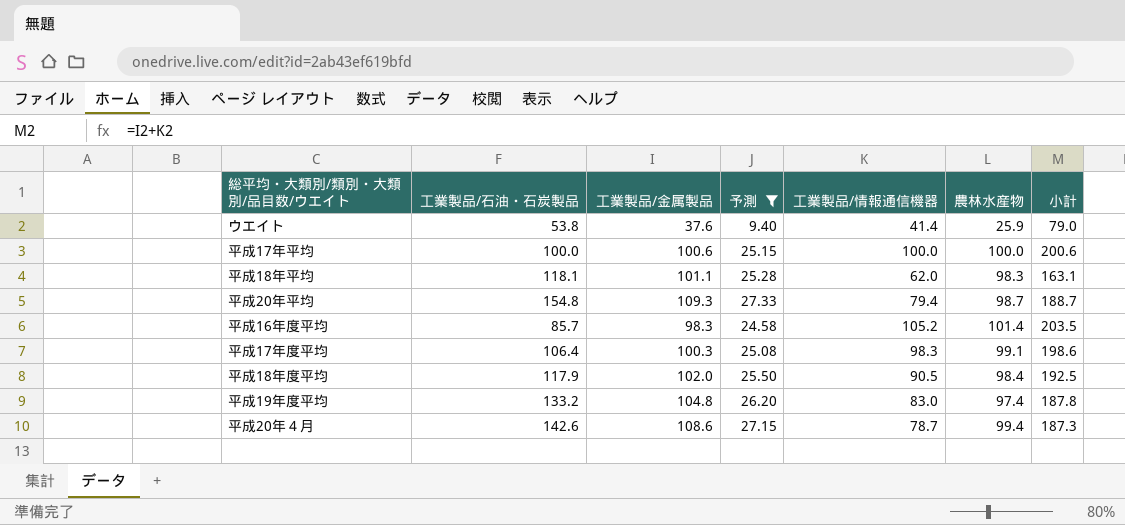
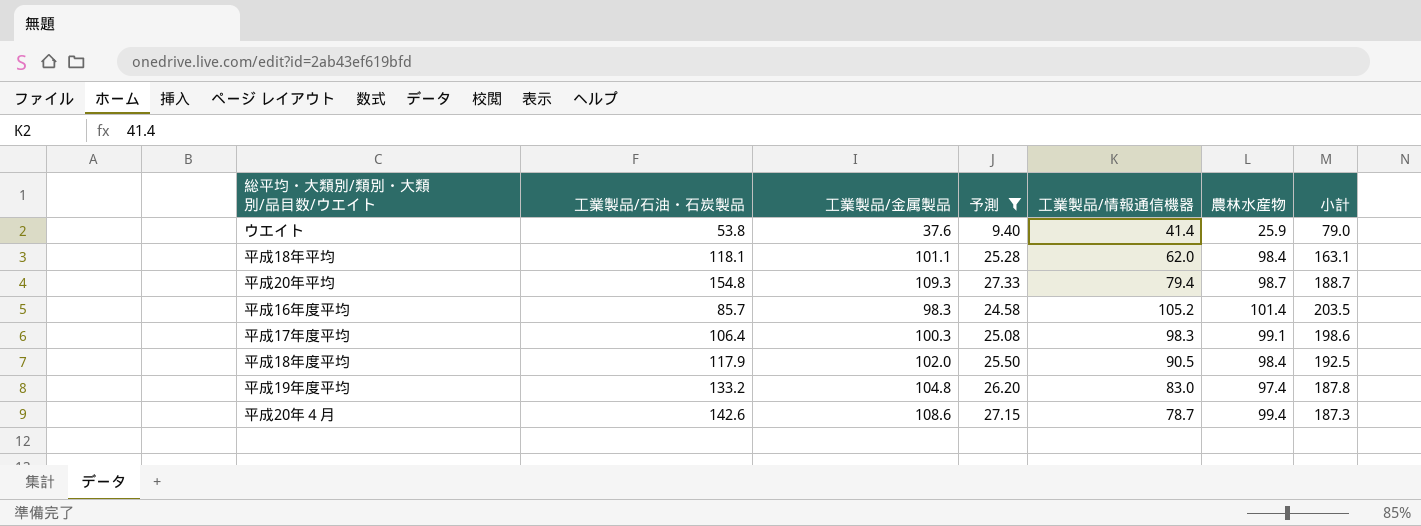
row 平成17年平均: 100.0 | 100.6 | 25.15 | 100.0 | 100.0 | 200.6 -> none
平成18年平均 | 農林水産物: 98.3 -> 98.4

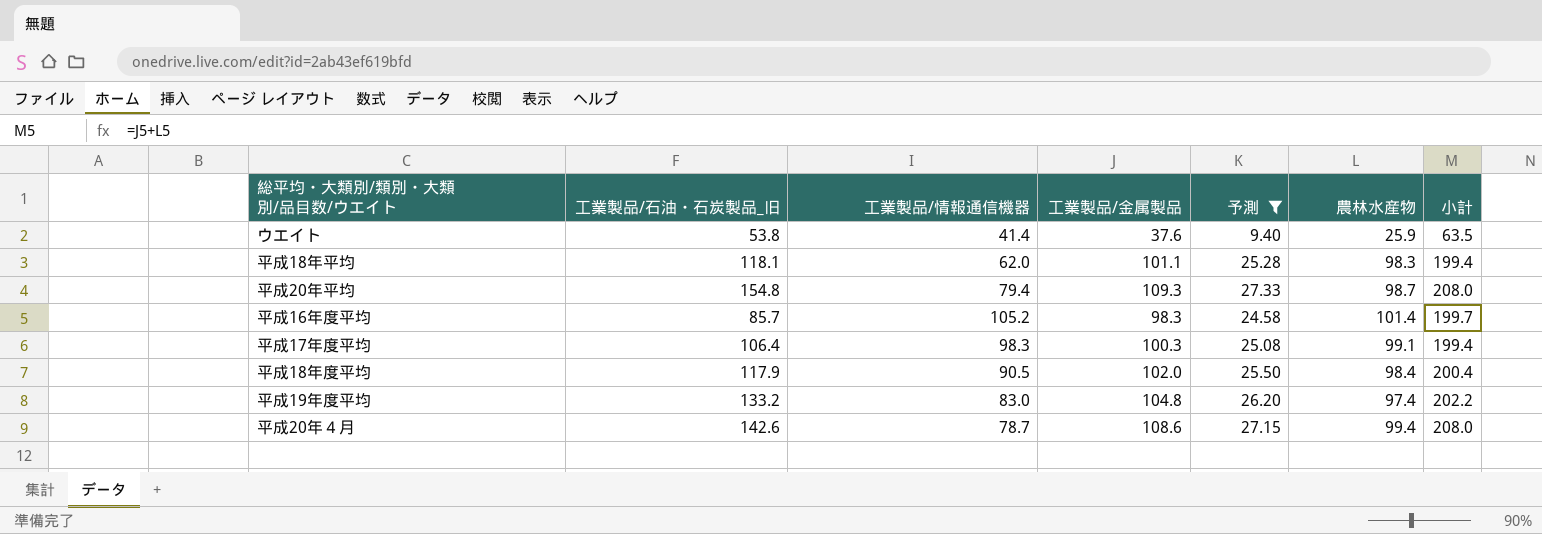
column name: 工業製品/石油・石炭製品 -> 工業製品/石油・石炭製品_旧
column 工業製品/情報通信機器 | position: 5 -> 3
column 小計 | formula: [工業製品/金属製品] + [工業製品/情報通信機器] -> [工業製品/金属製品] + [農林水産物]
平成18年平均 | 農林水産物: 98.4 -> 98.3

